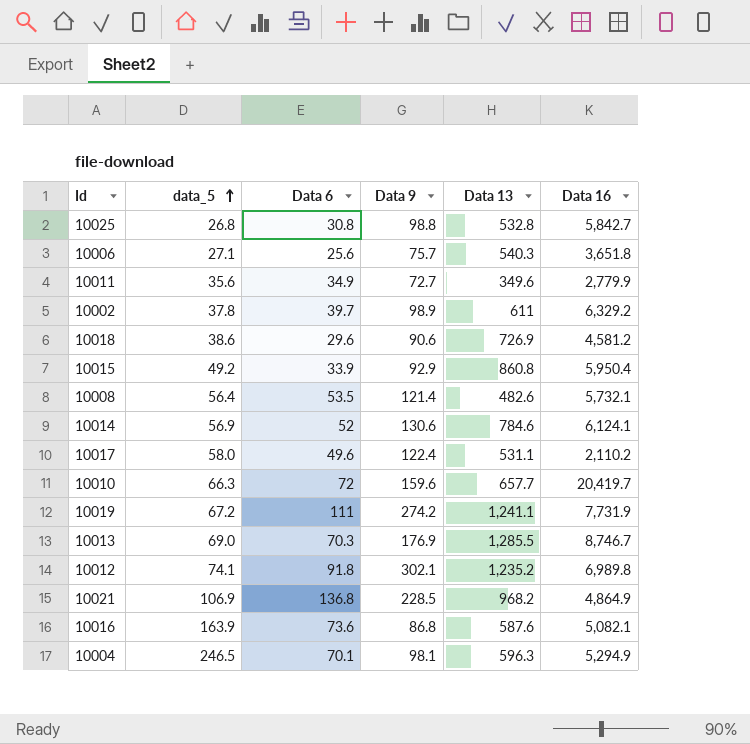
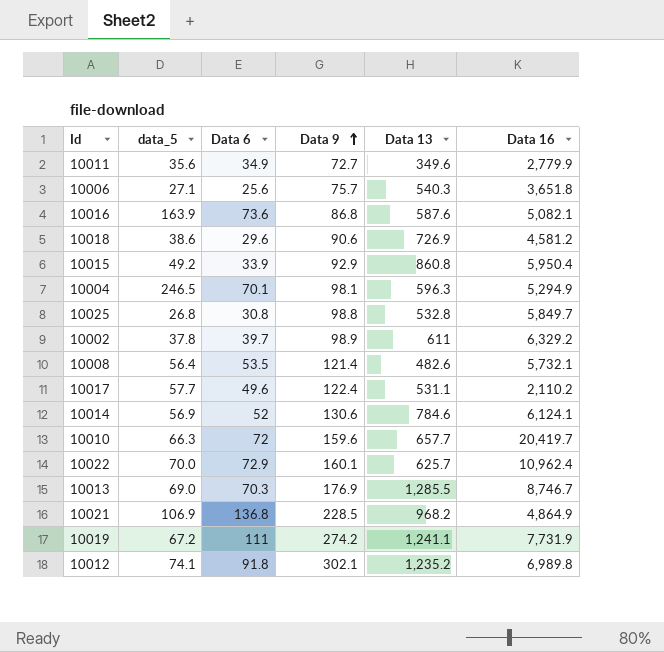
row order: data_5 ascending -> Data 9 ascending
10025 | Data 16: 5,842.7 -> 5,849.7
10017 | data_5: 58.0 -> 57.7
row 10022: none -> 70.0 | 72.9 | 160.1 | 625.7 | 10,962.4

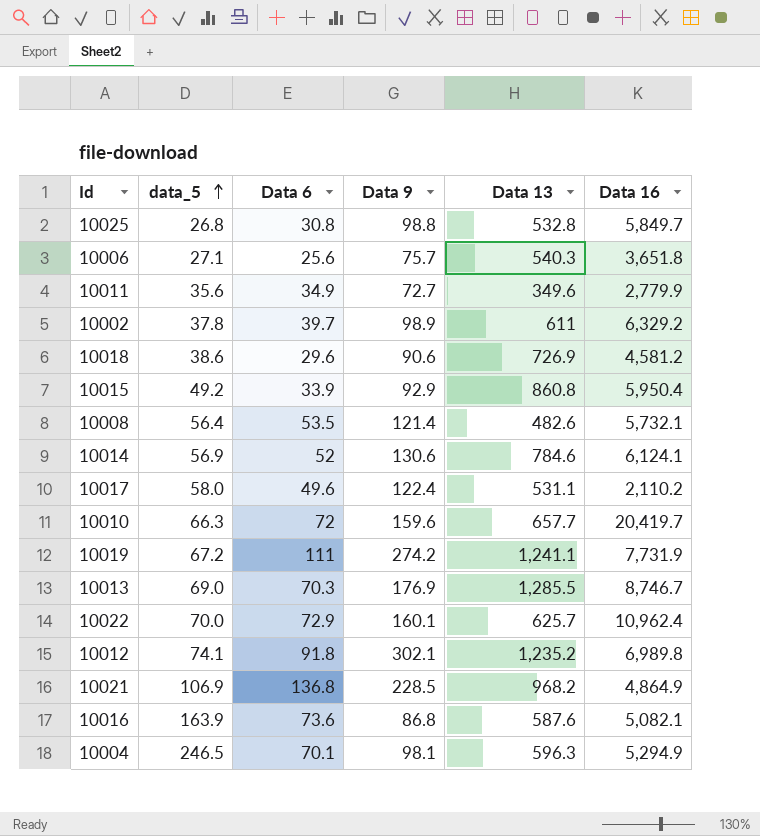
row order: Data 9 ascending -> data_5 ascending
10017 | data_5: 57.7 -> 58.0

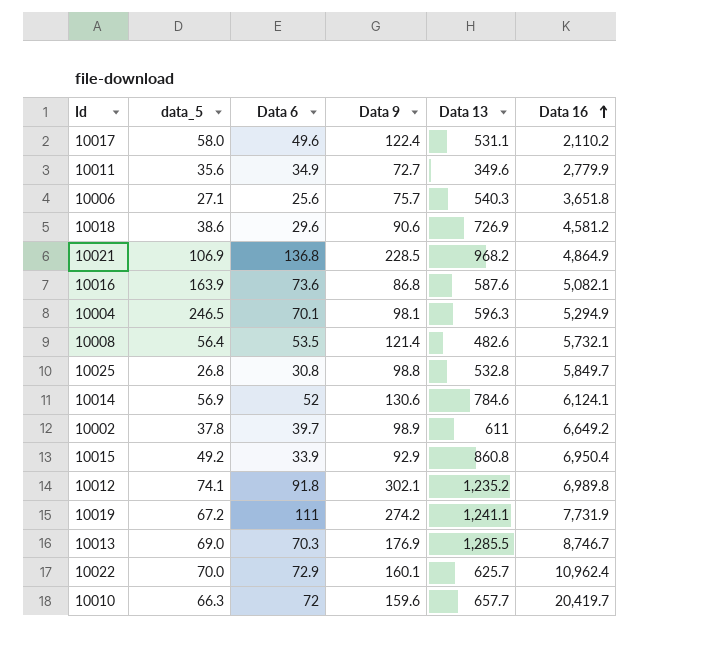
row order: data_5 ascending -> Data 16 ascending
10002 | Data 16: 6,329.2 -> 6,649.2
10015 | Data 16: 5,950.4 -> 6,950.4

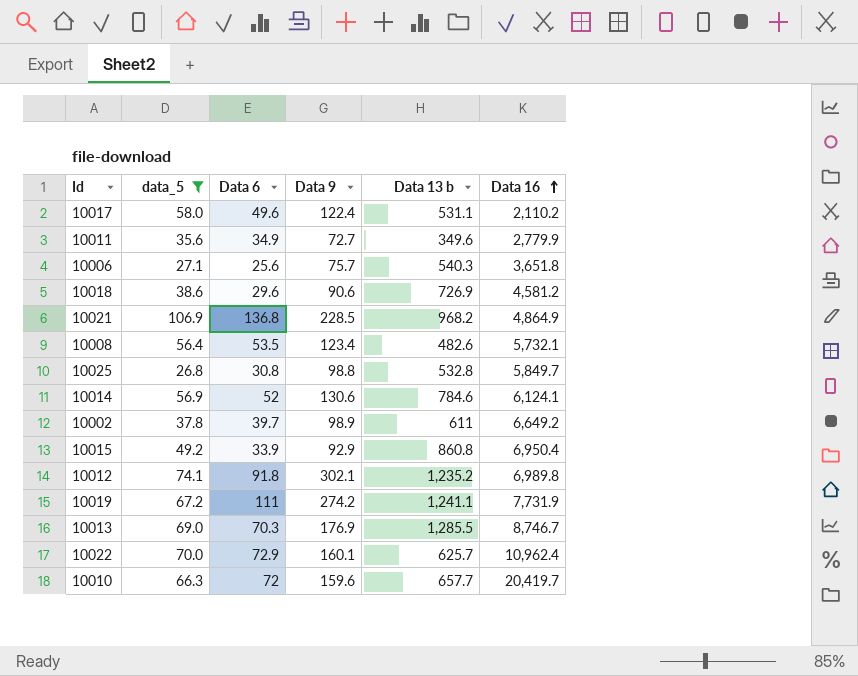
filter: none -> data_5 <= 106.9
column name: Data 13 -> Data 13 b
10008 | Data 9: 121.4 -> 123.4

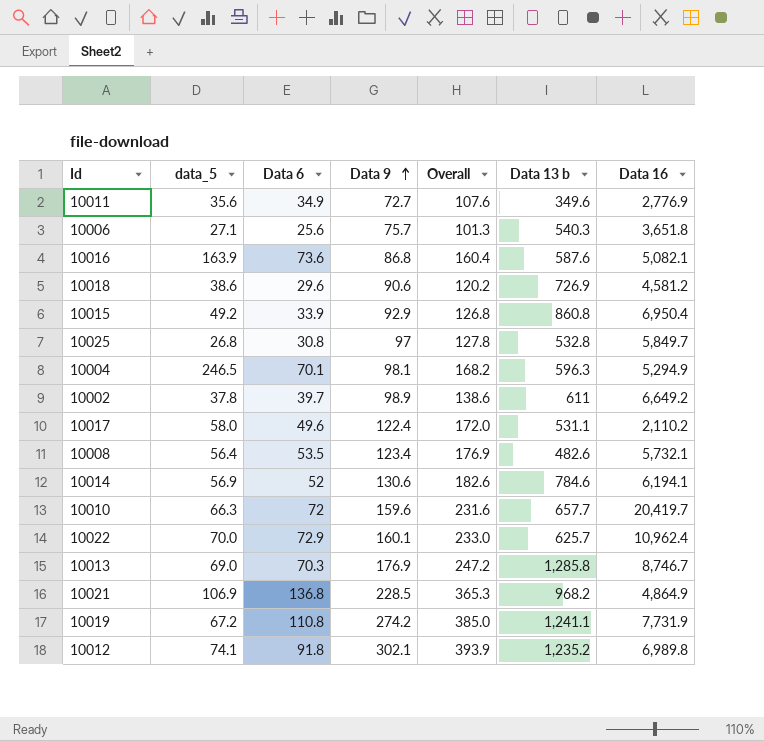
filter: data_5 <= 106.9 -> none
row order: Data 16 ascending -> Data 9 ascending
column Overall | formula: none -> [Data 6] + [Data 9]
10011 | Data 16: 2,779.9 -> 2,776.9
10025 | Data 9: 98.8 -> 97
10014 | Data 16: 6,124.1 -> 6,194.1
10013 | Data 13 b: 1,285.5 -> 1,285.8
10019 | Data 6: 111 -> 110.8

